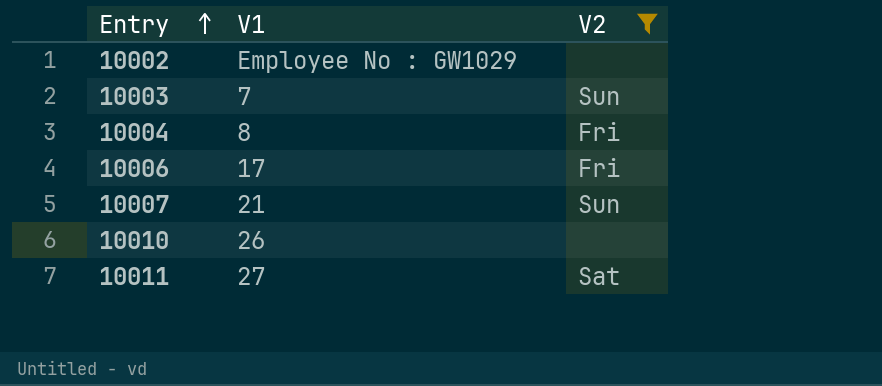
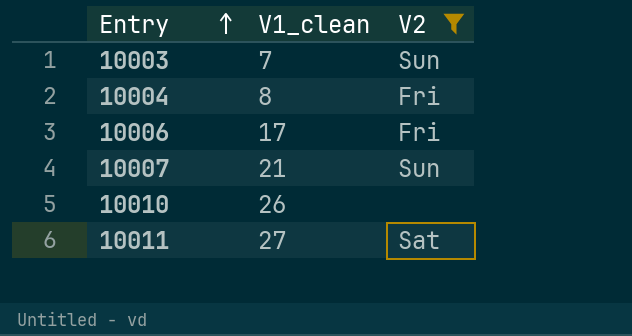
column name: V1 -> V1_clean
row 10002: Employee No : GW1029 | none -> none

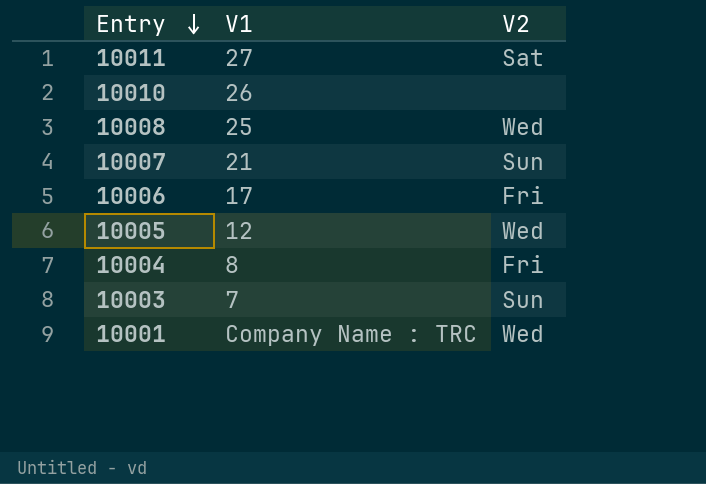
filter: V2 != Wed -> none
row order: Entry ascending -> Entry descending
column name: V1_clean -> V1

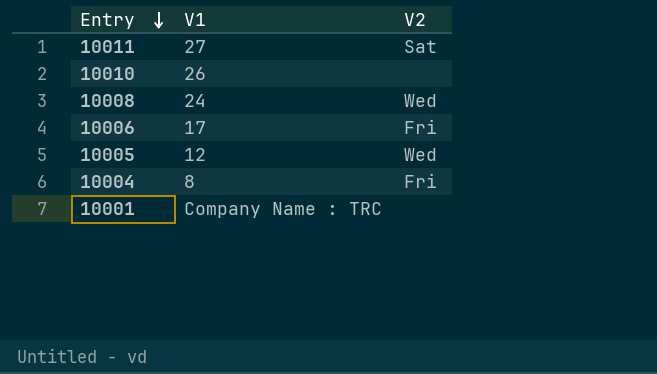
row 10007: 21 | Sun -> none
row 10003: 7 | Sun -> none
10008 | V1: 25 -> 24
10001 | V2: Wed -> none

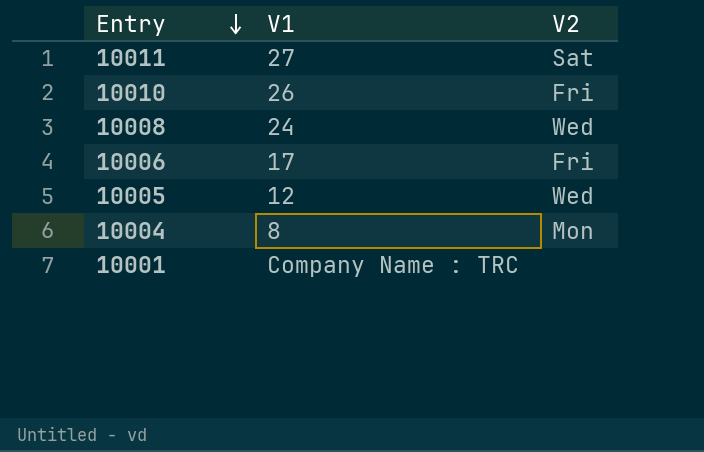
10010 | V2: none -> Fri
10004 | V2: Fri -> Mon

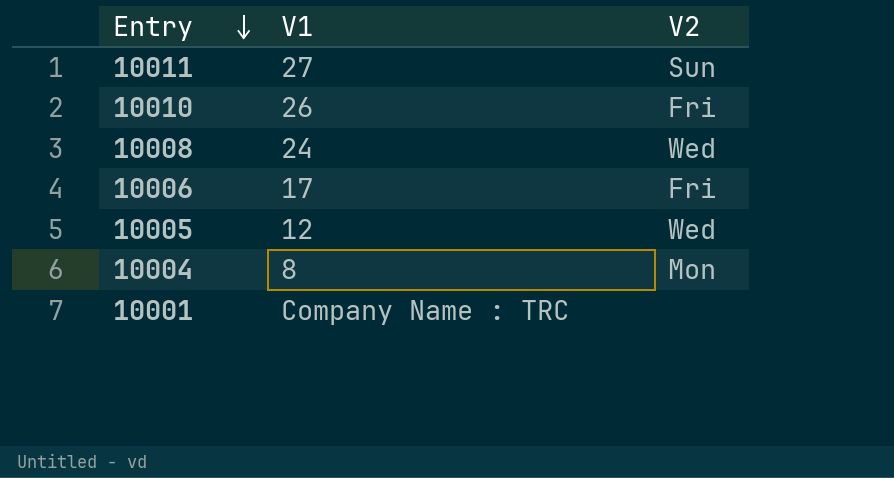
10011 | V2: Sat -> Sun

